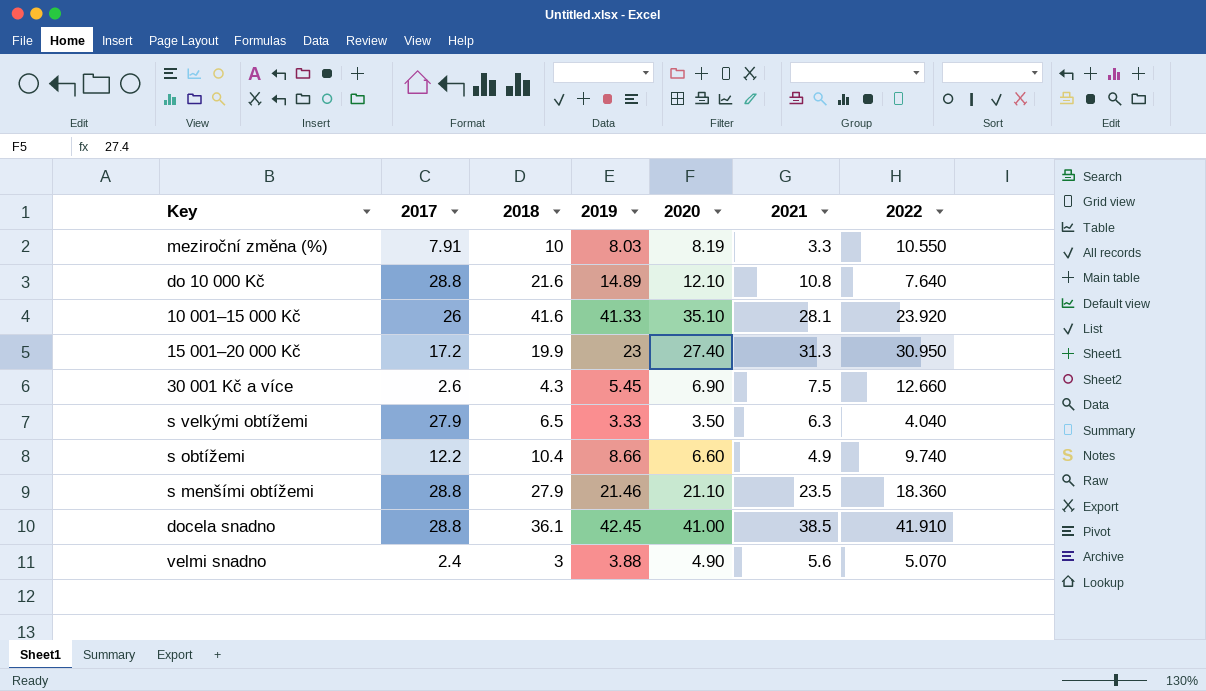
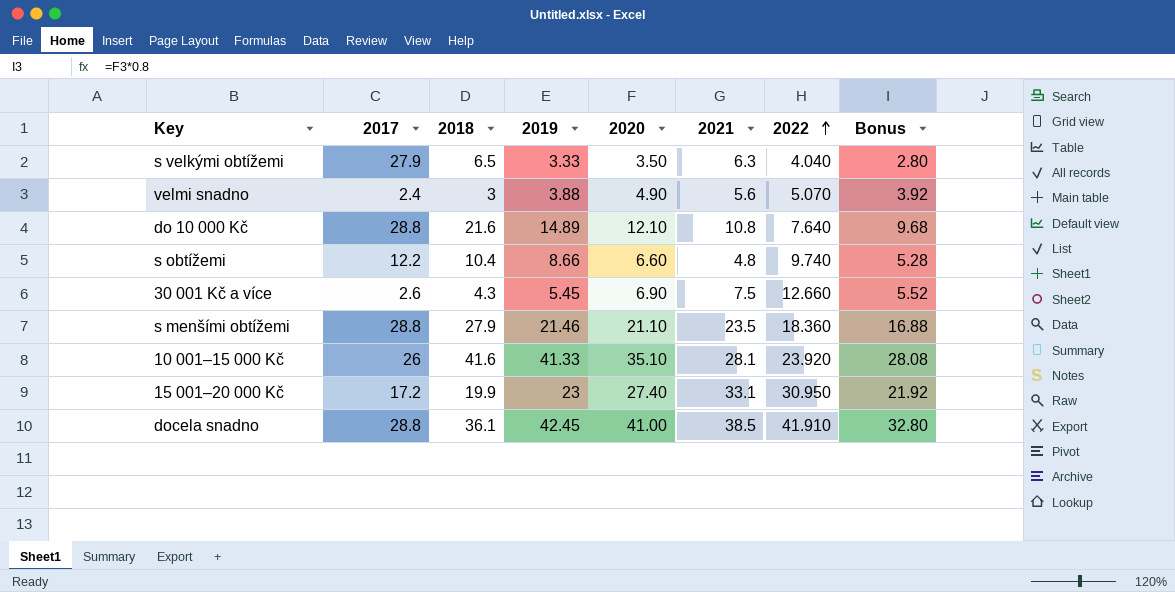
row order: none -> 2022 ascending
column Bonus | formula: none -> [2020] * 0.8
row meziroční změna (%): 7.91 | 10 | 8.03 | 8.19 | 3.3 | 10.550 -> none
s obtížemi | 2021: 4.9 -> 4.8
15 001–20 000 Kč | 2021: 31.3 -> 33.1

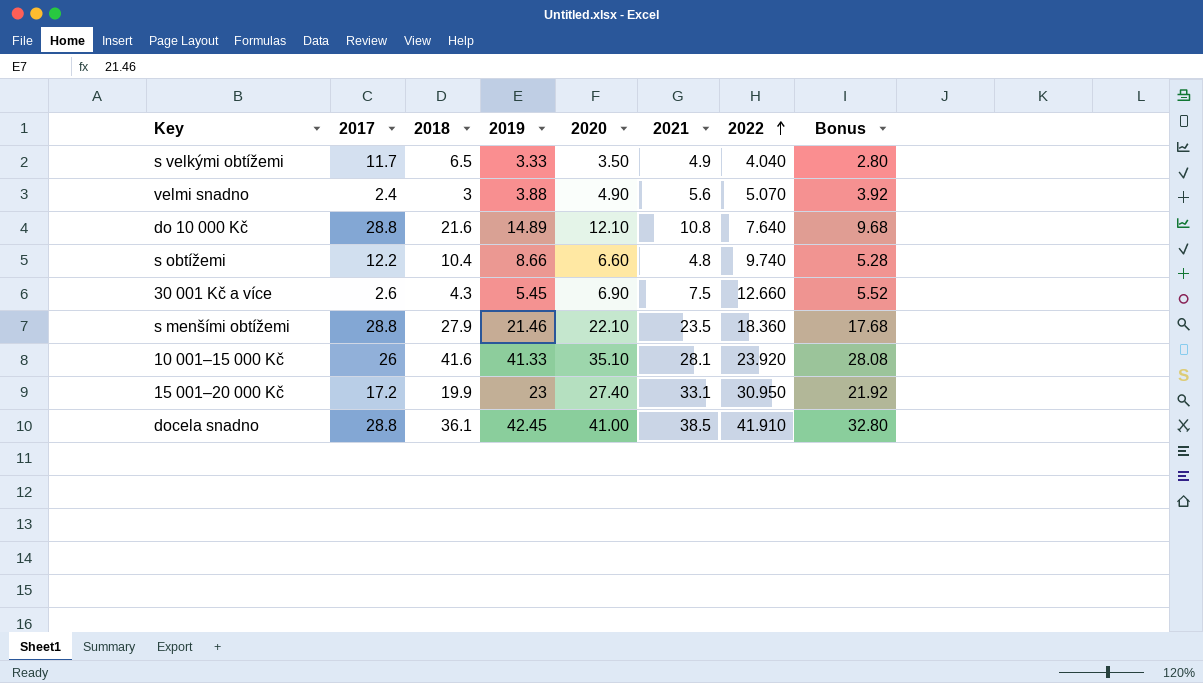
s velkými obtížemi | 2017: 27.9 -> 11.7
s velkými obtížemi | 2021: 6.3 -> 4.9
s menšími obtížemi | 2020: 21.10 -> 22.10
s menšími obtížemi | Bonus: 16.88 -> 17.68

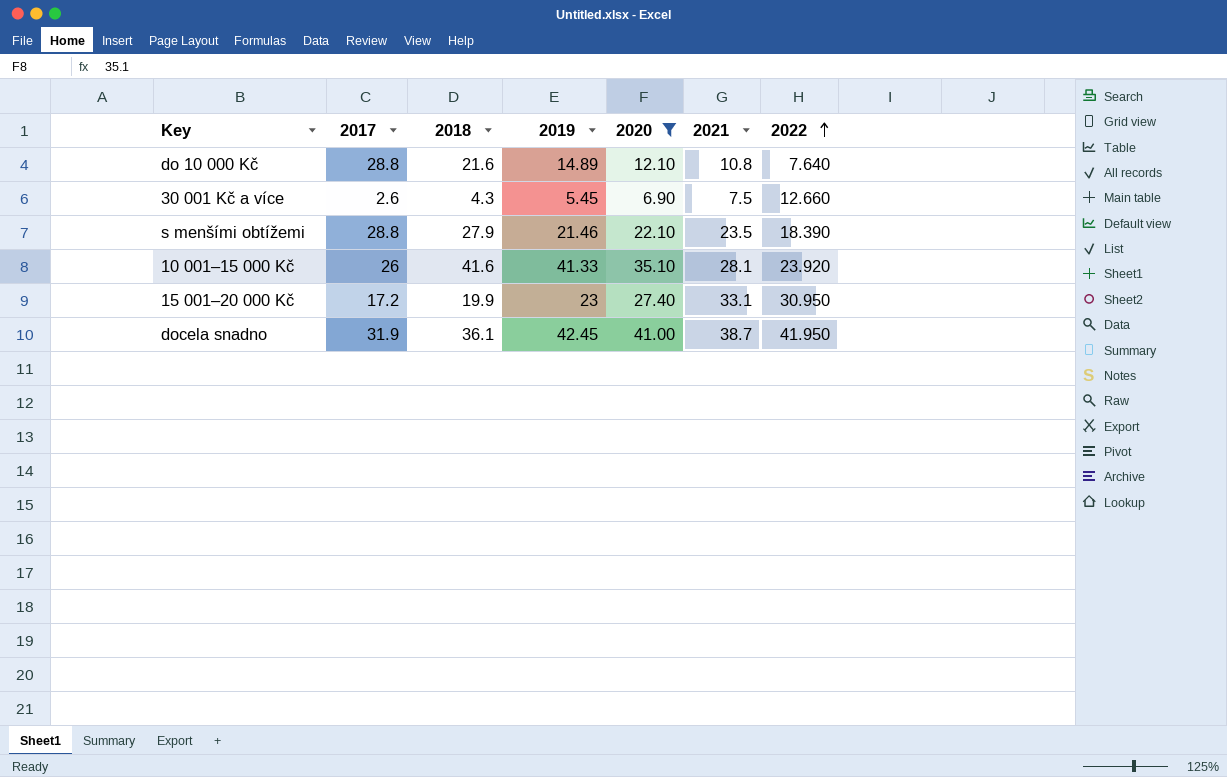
filter: none -> 2020 >= 6.90
column Bonus | formula: [2020] * 0.8 -> none
s menšími obtížemi | 2022: 18.360 -> 18.390
docela snadno | 2017: 28.8 -> 31.9
docela snadno | 2021: 38.5 -> 38.7
docela snadno | 2022: 41.910 -> 41.950

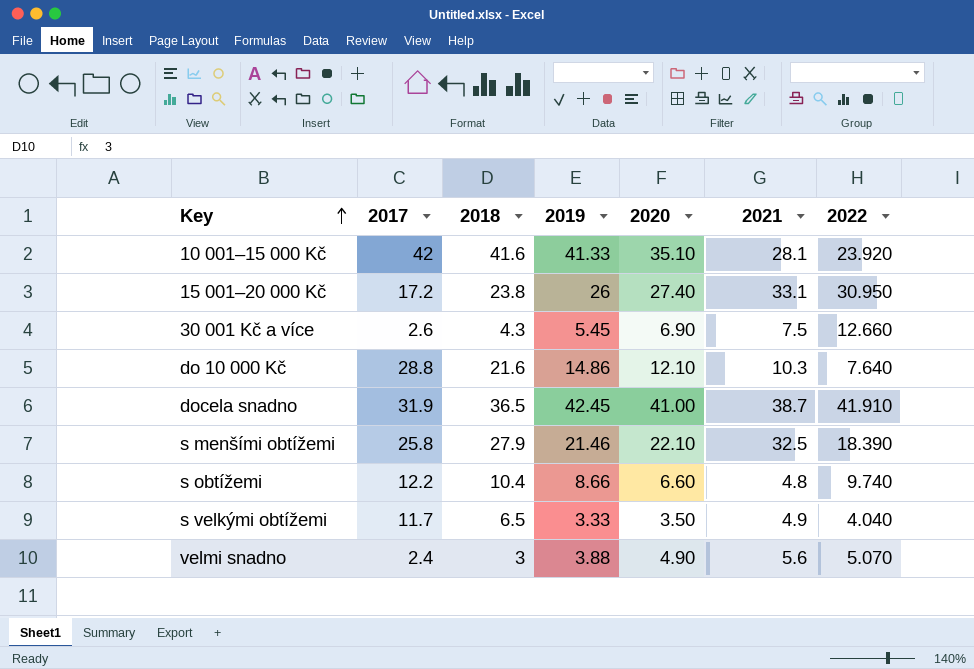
filter: 2020 >= 6.90 -> none
row order: 2022 ascending -> Key ascending
10 001–15 000 Kč | 2017: 26 -> 42
15 001–20 000 Kč | 2018: 19.9 -> 23.8
15 001–20 000 Kč | 2019: 23 -> 26
do 10 000 Kč | 2019: 14.89 -> 14.86
do 10 000 Kč | 2021: 10.8 -> 10.3
docela snadno | 2018: 36.1 -> 36.5
docela snadno | 2022: 41.950 -> 41.910
s menšími obtížemi | 2017: 28.8 -> 25.8
s menšími obtížemi | 2021: 23.5 -> 32.5

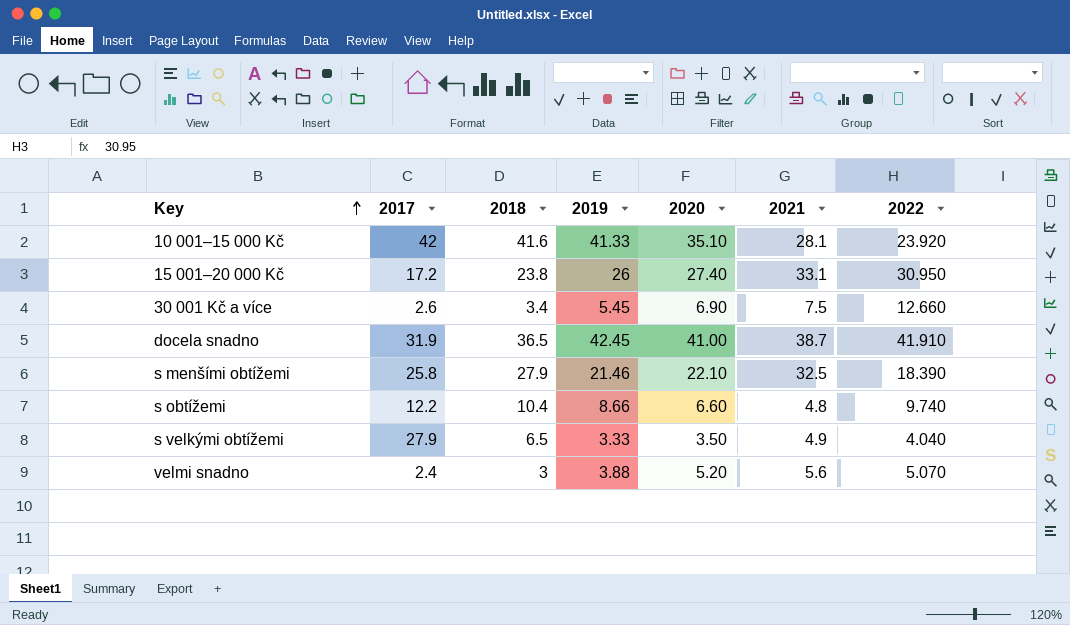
row do 10 000 Kč: 28.8 | 21.6 | 14.86 | 12.10 | 10.3 | 7.640 -> none
30 001 Kč a více | 2018: 4.3 -> 3.4
s velkými obtížemi | 2017: 11.7 -> 27.9
velmi snadno | 2020: 4.90 -> 5.20

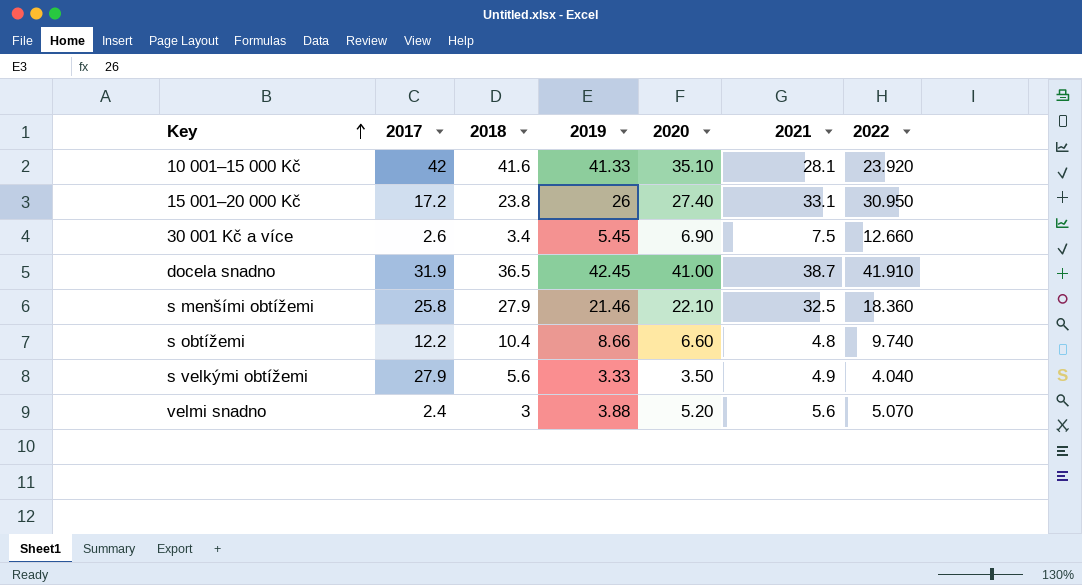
s menšími obtížemi | 2022: 18.390 -> 18.360
s velkými obtížemi | 2018: 6.5 -> 5.6

